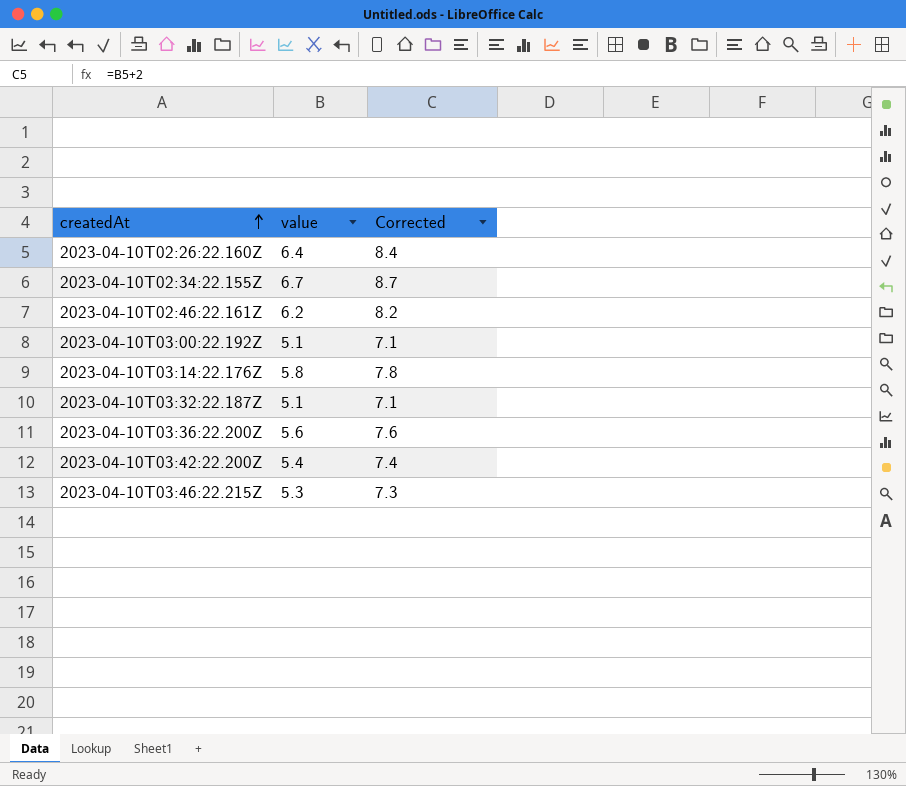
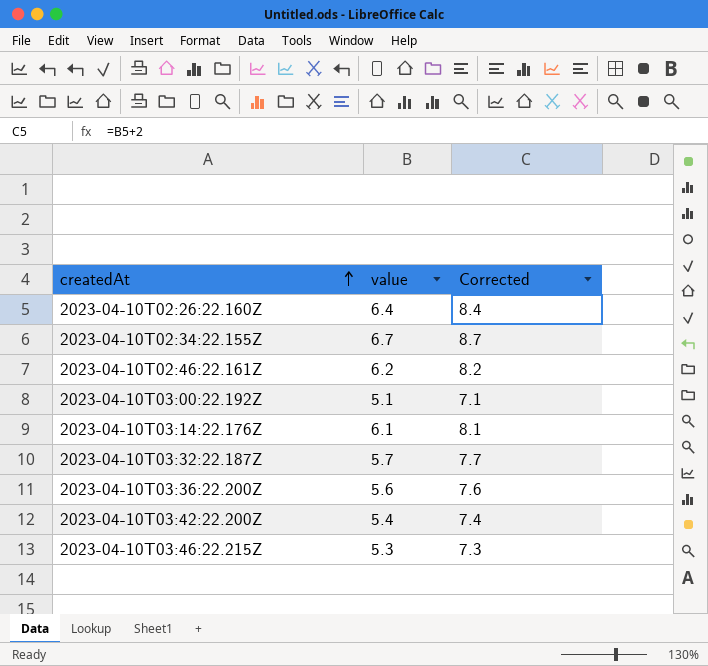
2023-04-10T03:14:22.176Z | value: 5.8 -> 6.1
2023-04-10T03:14:22.176Z | Corrected: 7.8 -> 8.1
2023-04-10T03:32:22.187Z | value: 5.1 -> 5.7
2023-04-10T03:32:22.187Z | Corrected: 7.1 -> 7.7

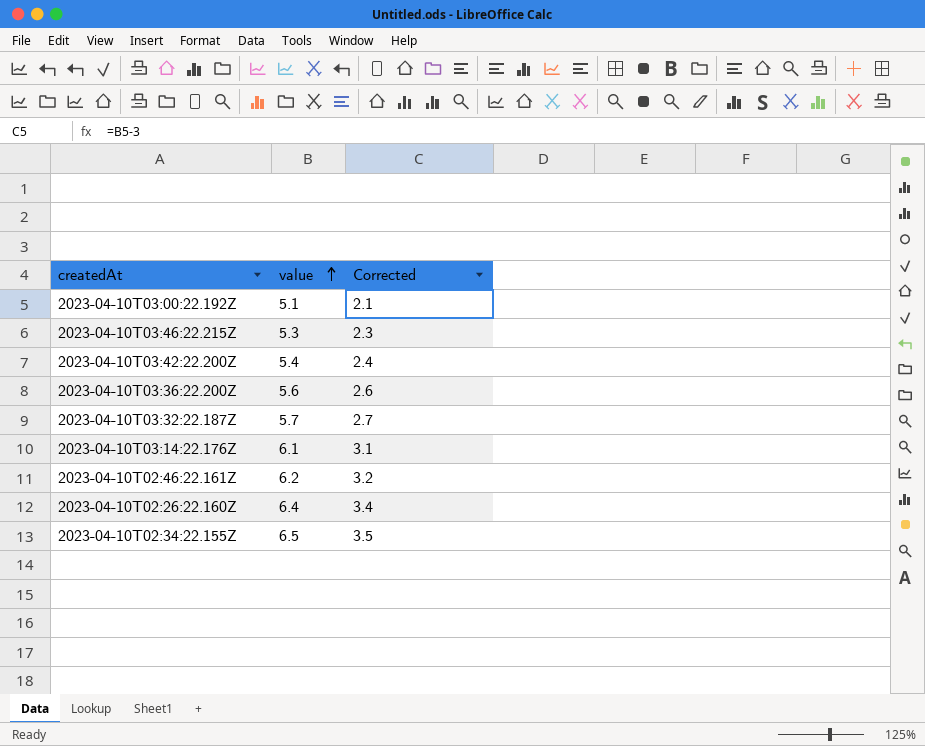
row order: createdAt ascending -> value ascending
column Corrected | formula: [value] + 2 -> [value] - 3
2023-04-10T02:34:22.155Z | value: 6.7 -> 6.5

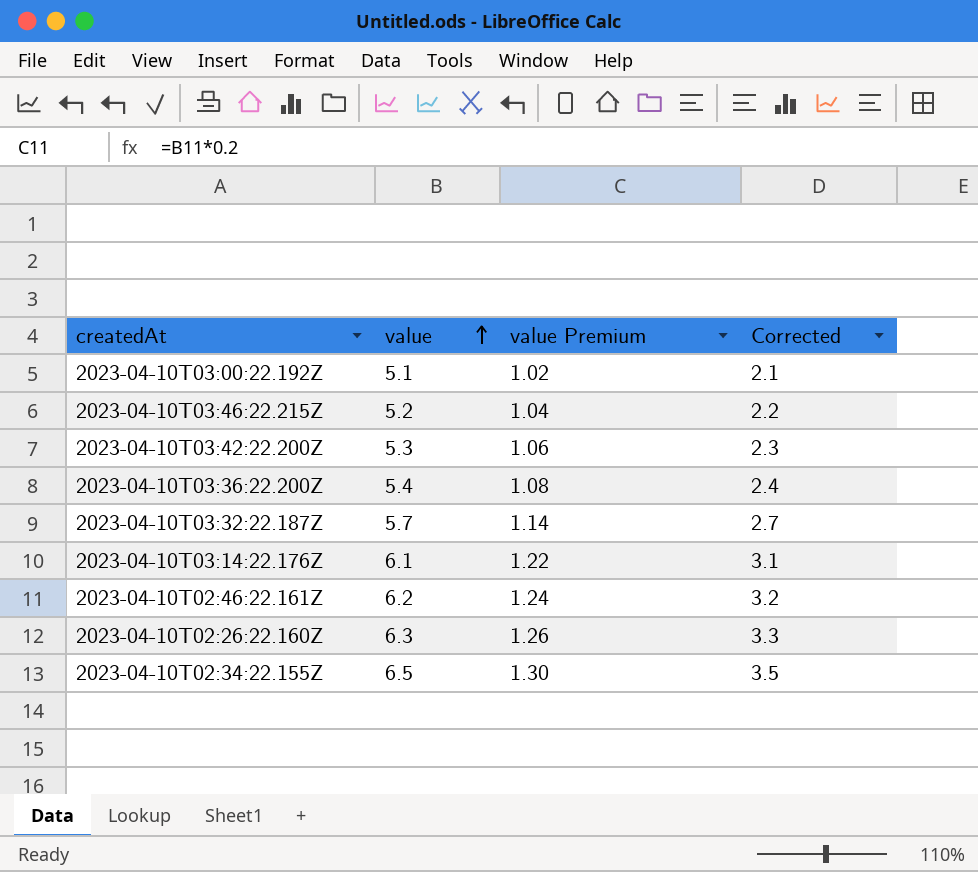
column value Premium | formula: none -> [value] * 0.2
2023-04-10T03:46:22.215Z | value: 5.3 -> 5.2
2023-04-10T03:46:22.215Z | Corrected: 2.3 -> 2.2
2023-04-10T03:42:22.200Z | value: 5.4 -> 5.3
2023-04-10T03:42:22.200Z | Corrected: 2.4 -> 2.3
2023-04-10T03:36:22.200Z | value: 5.6 -> 5.4
2023-04-10T03:36:22.200Z | Corrected: 2.6 -> 2.4
2023-04-10T02:26:22.160Z | value: 6.4 -> 6.3
2023-04-10T02:26:22.160Z | Corrected: 3.4 -> 3.3

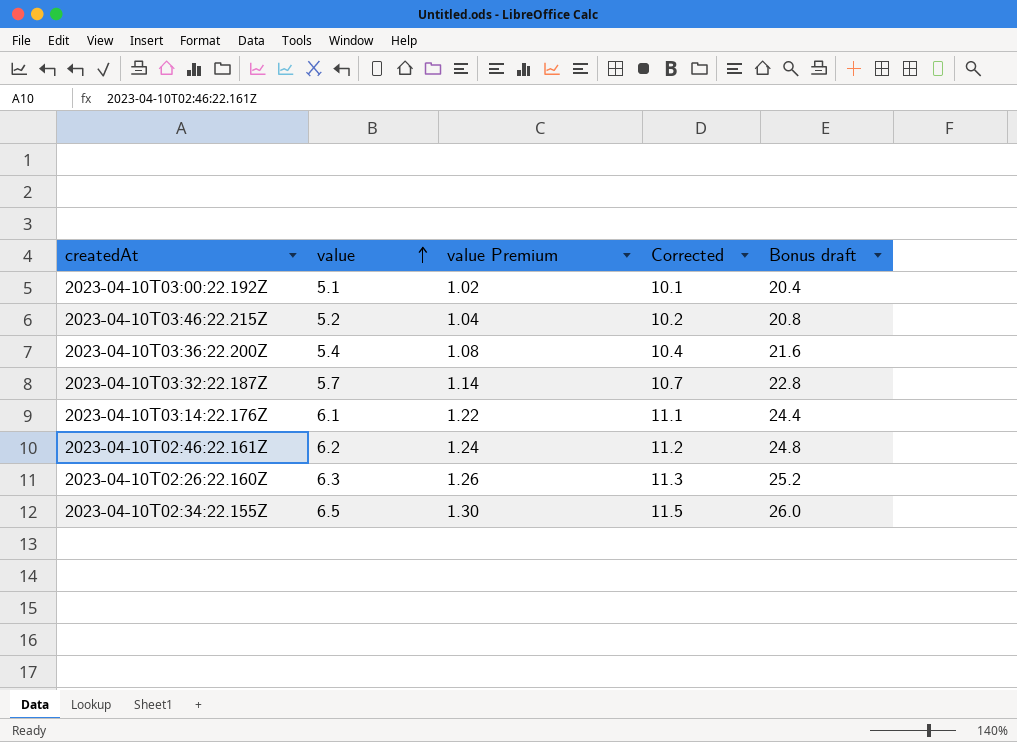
column Corrected | formula: [value] - 3 -> [value] + 5
column Bonus draft | formula: none -> [value] * 4
row 2023-04-10T03:42:22.200Z: 5.3 | 1.06 | 2.3 -> none

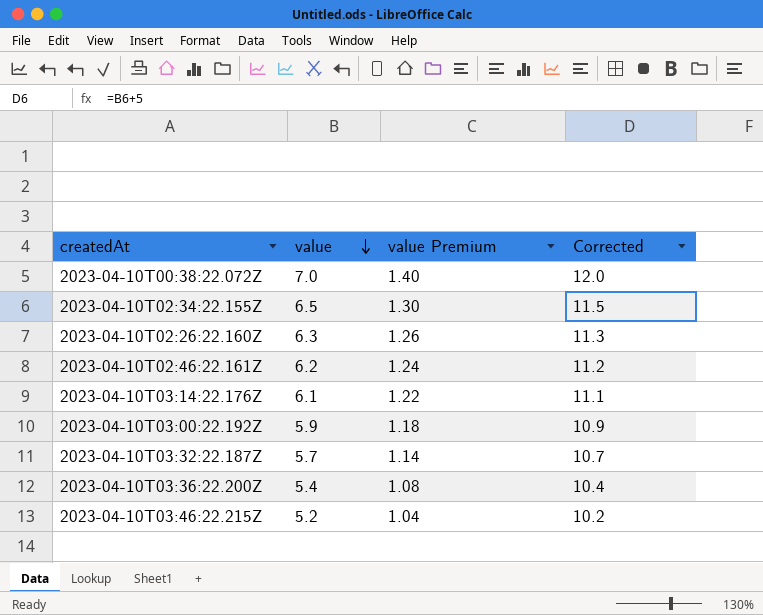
row order: value ascending -> value descending
column Bonus draft | formula: [value] * 4 -> none
row 2023-04-10T00:38:22.072Z: none -> 7.0 | 1.40 | 12.0
2023-04-10T03:00:22.192Z | value: 5.1 -> 5.9
2023-04-10T03:00:22.192Z | value Premium: 1.02 -> 1.18
2023-04-10T03:00:22.192Z | Corrected: 10.1 -> 10.9

